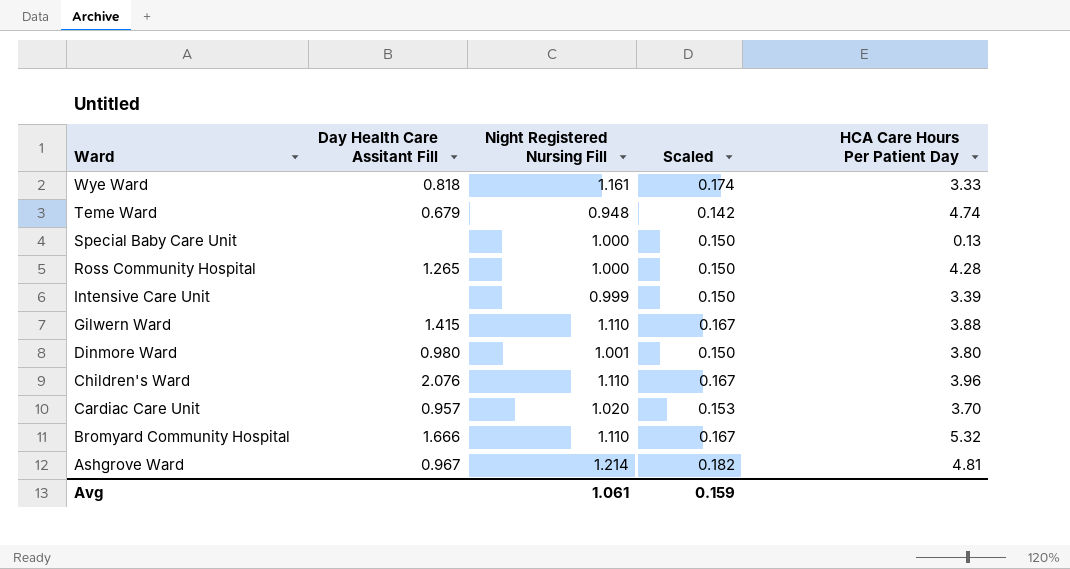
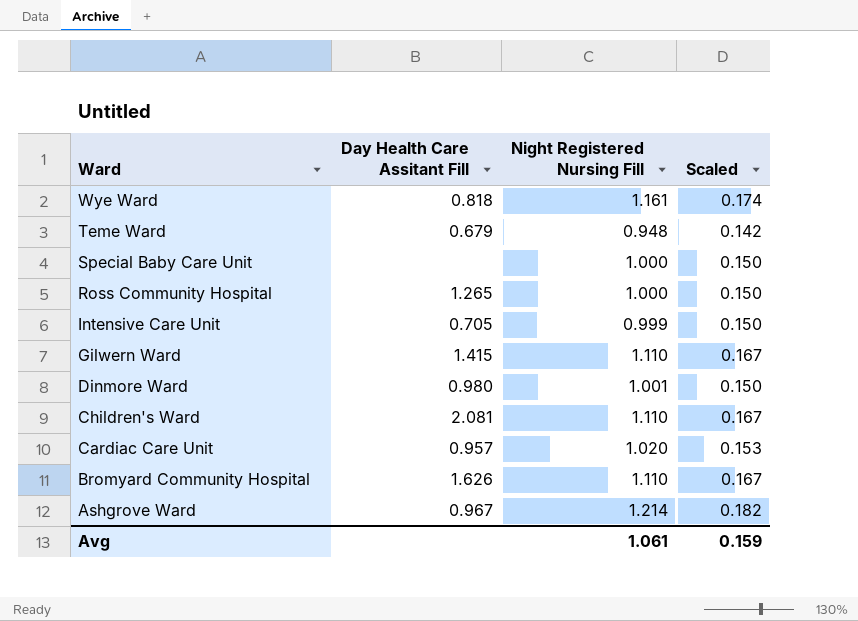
column HCA Care Hours Per Patient Day | position: 5 -> none
Intensive Care Unit | Day Health Care Assitant Fill: none -> 0.705
Children's Ward | Day Health Care Assitant Fill: 2.076 -> 2.081
Bromyard Community Hospital | Day Health Care Assitant Fill: 1.666 -> 1.626

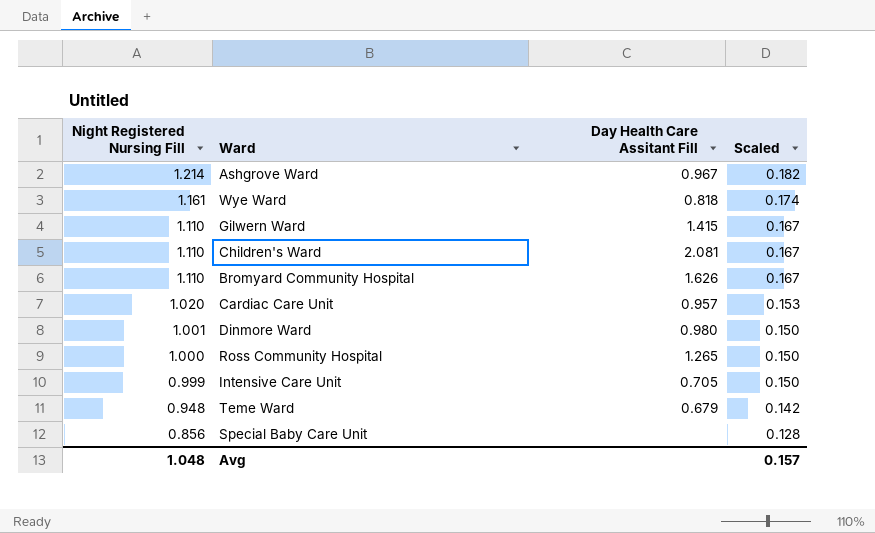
row order: Ward descending -> Night Registered Nursing Fill descending
column Night Registered Nursing Fill | position: 3 -> 1
Special Baby Care Unit | Night Registered Nursing Fill: 1.000 -> 0.856
Special Baby Care Unit | Scaled: 0.150 -> 0.128
Avg | Night Registered Nursing Fill: 1.061 -> 1.048
Avg | Scaled: 0.159 -> 0.157

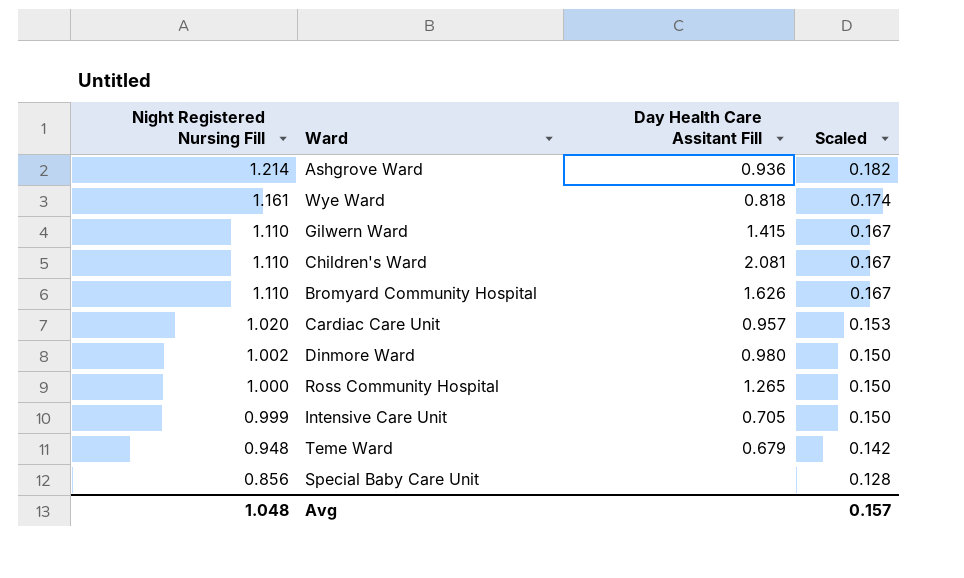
Ashgrove Ward | Day Health Care Assitant Fill: 0.967 -> 0.936
Dinmore Ward | Night Registered Nursing Fill: 1.001 -> 1.002

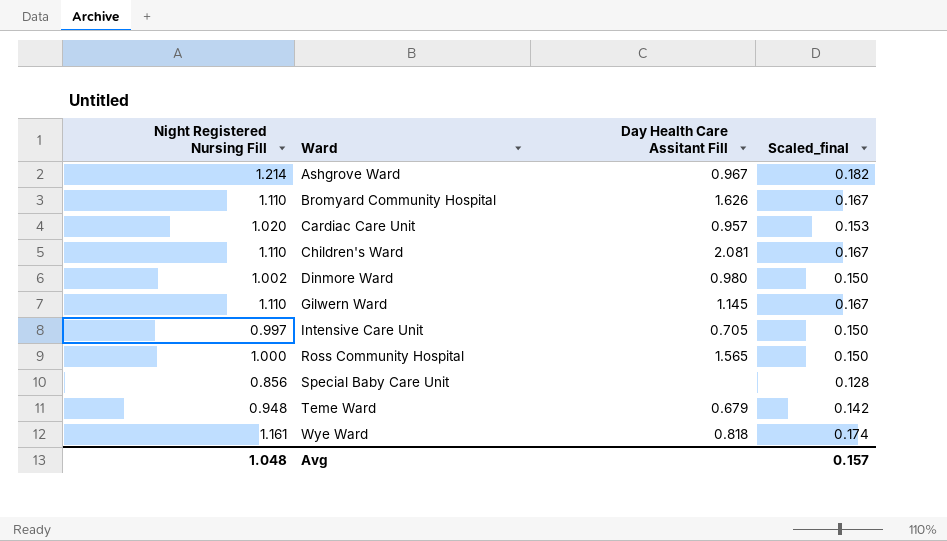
row order: Night Registered Nursing Fill descending -> Ward ascending
column name: Scaled -> Scaled_final
Ashgrove Ward | Day Health Care Assitant Fill: 0.936 -> 0.967
Gilwern Ward | Day Health Care Assitant Fill: 1.415 -> 1.145
Intensive Care Unit | Night Registered Nursing Fill: 0.999 -> 0.997
Ross Community Hospital | Day Health Care Assitant Fill: 1.265 -> 1.565

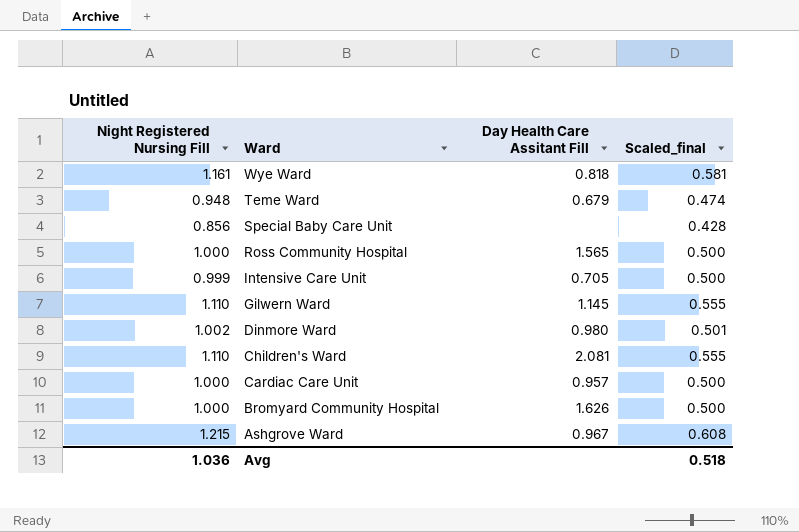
row order: Ward ascending -> Ward descending
column Scaled_final | formula: [Night Registered Nursing Fill] * 0.15 -> [Night Registered Nursing Fill] * 0.5
Intensive Care Unit | Night Registered Nursing Fill: 0.997 -> 0.999
Cardiac Care Unit | Night Registered Nursing Fill: 1.020 -> 1.000
Bromyard Community Hospital | Night Registered Nursing Fill: 1.110 -> 1.000
Ashgrove Ward | Night Registered Nursing Fill: 1.214 -> 1.215
Avg | Night Registered Nursing Fill: 1.048 -> 1.036
Avg | Scaled_final: 0.157 -> 0.518

